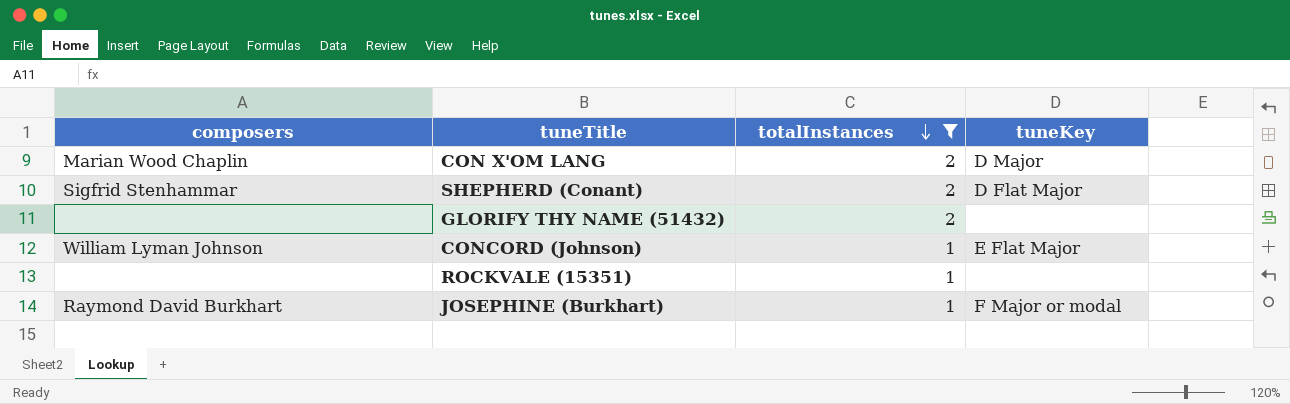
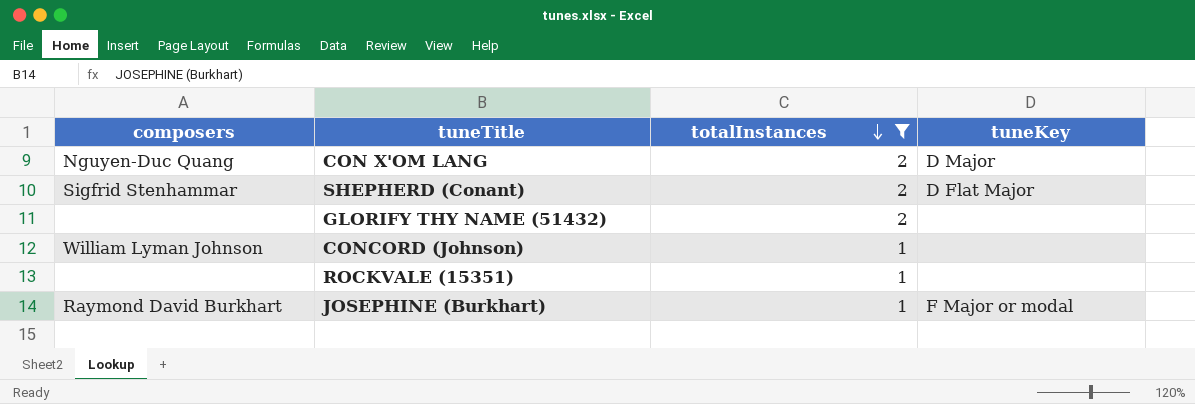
CON X'OM LANG | composers: Marian Wood Chaplin -> Nguyen-Duc Quang
CONCORD (Johnson) | tuneKey: E Flat Major -> none

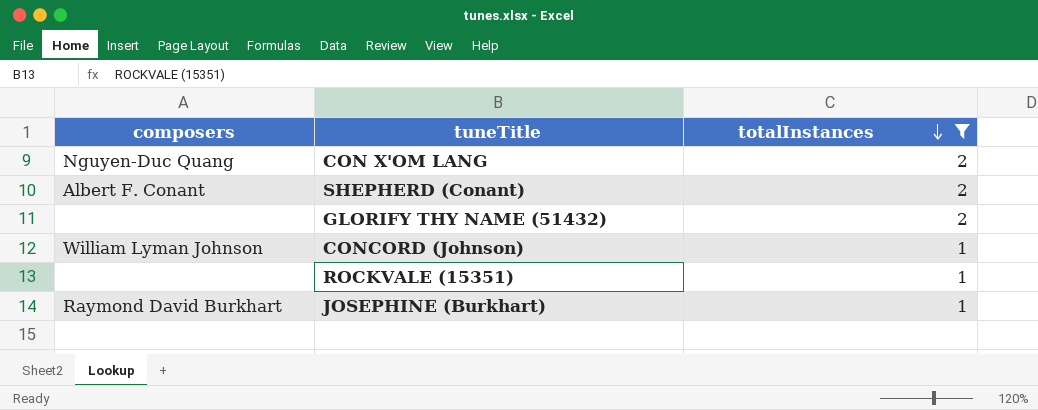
column tuneKey | position: 4 -> none
SHEPHERD (Conant) | composers: Sigfrid Stenhammar -> Albert F. Conant

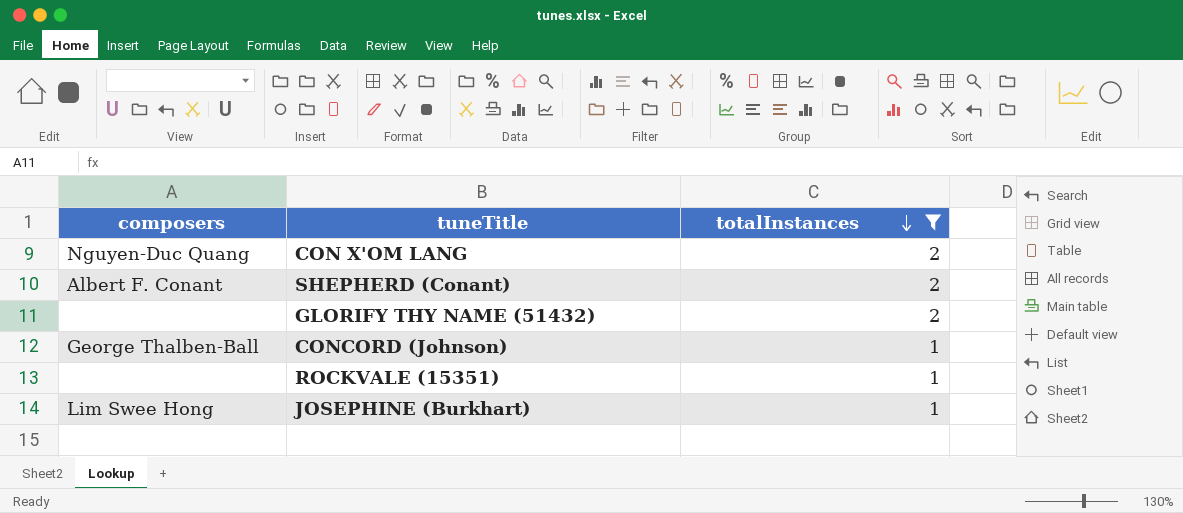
CONCORD (Johnson) | composers: William Lyman Johnson -> George Thalben-Ball
JOSEPHINE (Burkhart) | composers: Raymond David Burkhart -> Lim Swee Hong

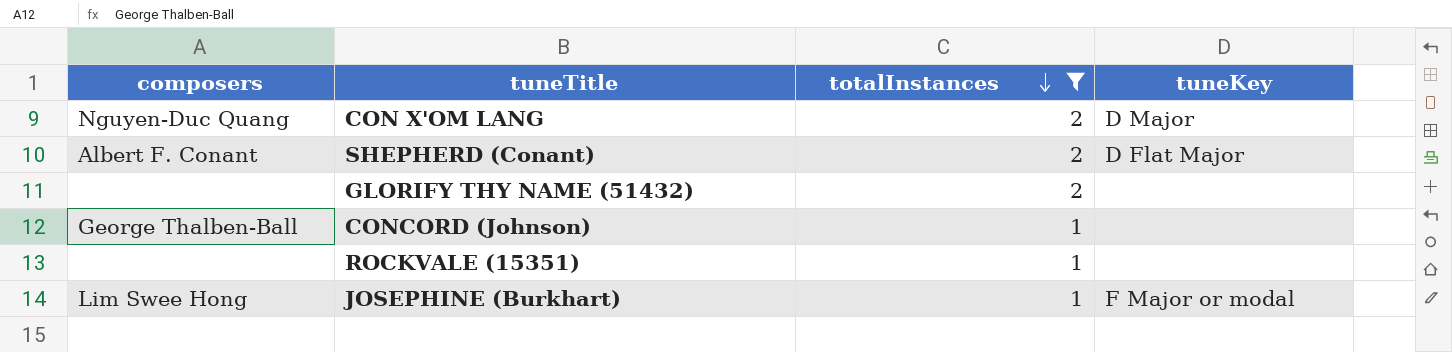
column tuneKey | position: none -> 4

